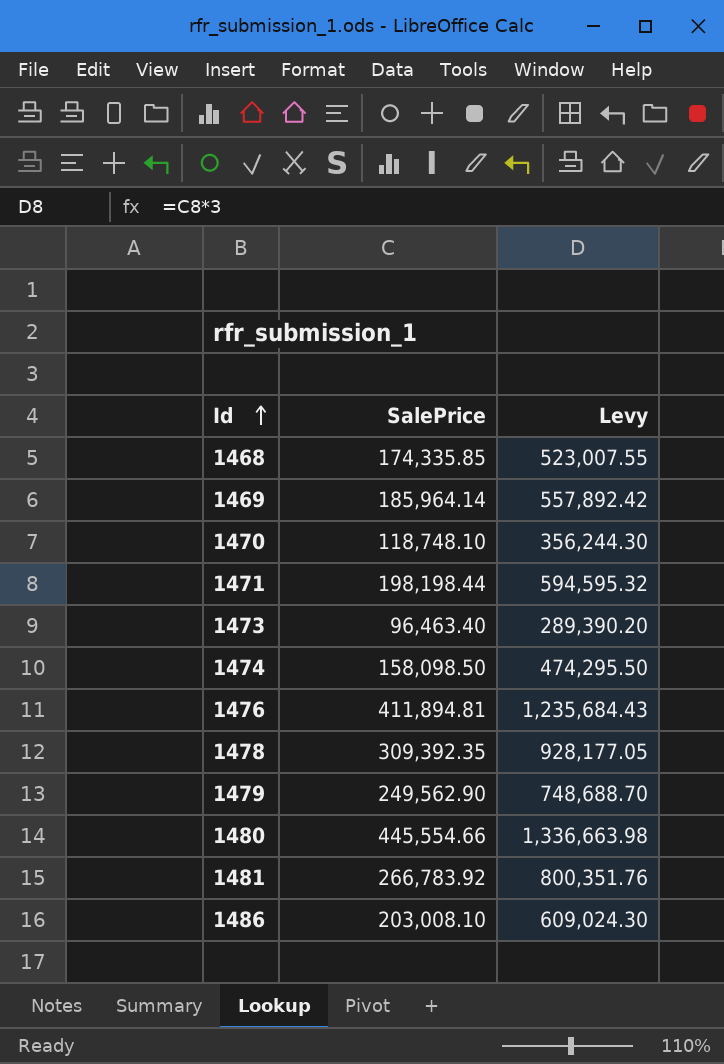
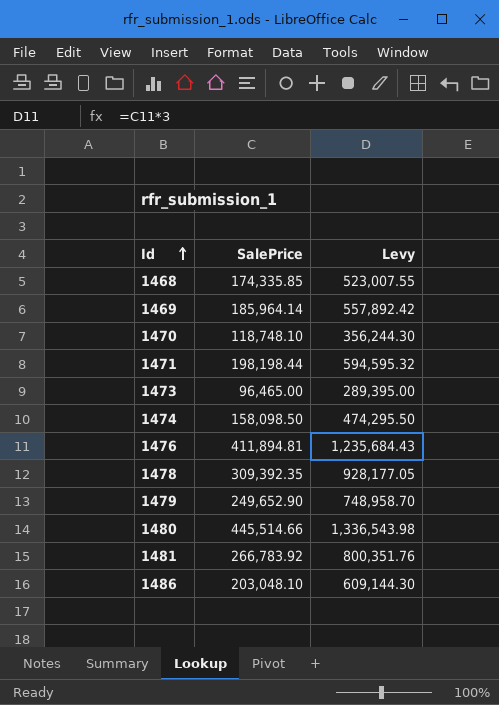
1473 | SalePrice: 96,463.40 -> 96,465.00
1473 | Levy: 289,390.20 -> 289,395.00
1479 | SalePrice: 249,562.90 -> 249,652.90
1479 | Levy: 748,688.70 -> 748,958.70
1480 | SalePrice: 445,554.66 -> 445,514.66
1480 | Levy: 1,336,663.98 -> 1,336,543.98
1486 | SalePrice: 203,008.10 -> 203,048.10
1486 | Levy: 609,024.30 -> 609,144.30

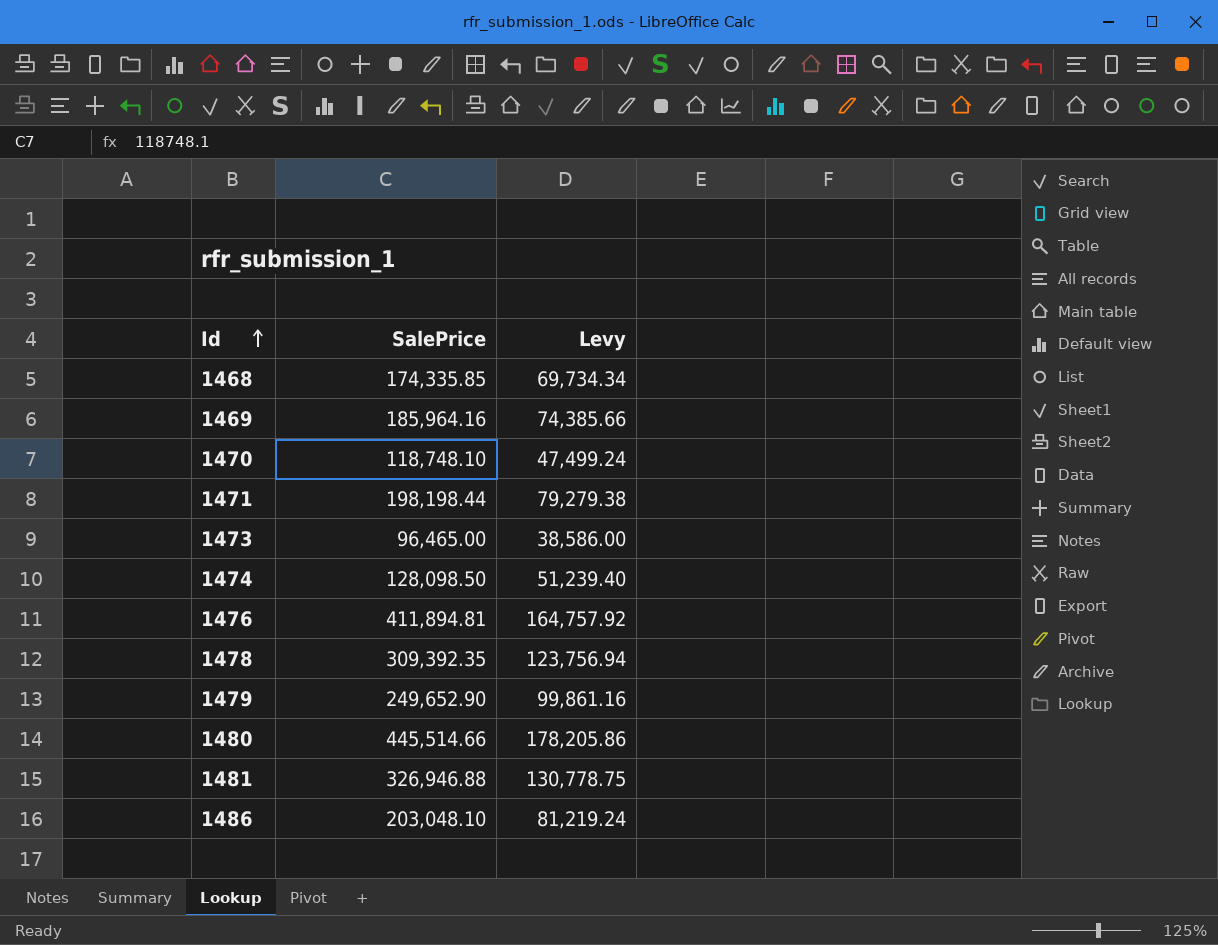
column Levy | formula: [SalePrice] * 3 -> [SalePrice] * 0.4
1469 | SalePrice: 185,964.14 -> 185,964.16
1474 | SalePrice: 158,098.50 -> 128,098.50
1481 | SalePrice: 266,783.92 -> 326,946.88

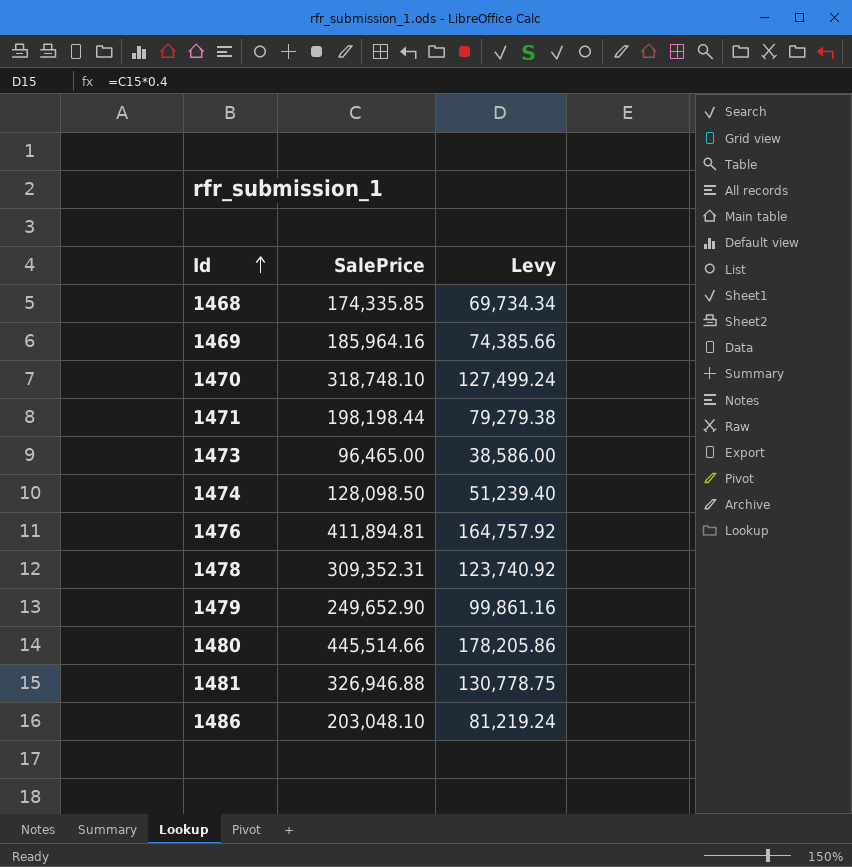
1470 | SalePrice: 118,748.10 -> 318,748.10
1470 | Levy: 47,499.24 -> 127,499.24
1478 | SalePrice: 309,392.35 -> 309,352.31
1478 | Levy: 123,756.94 -> 123,740.92

